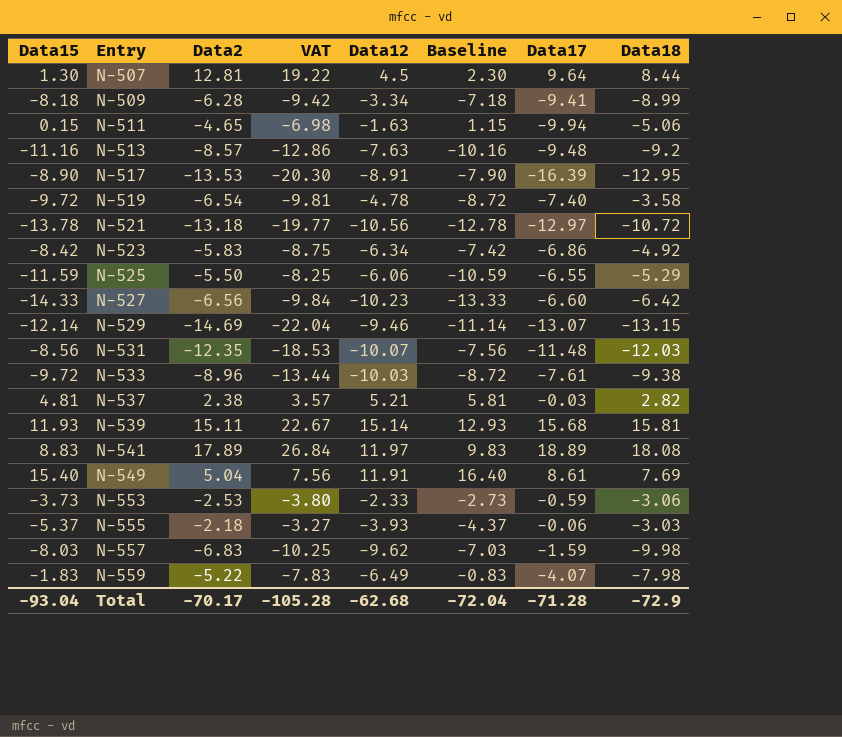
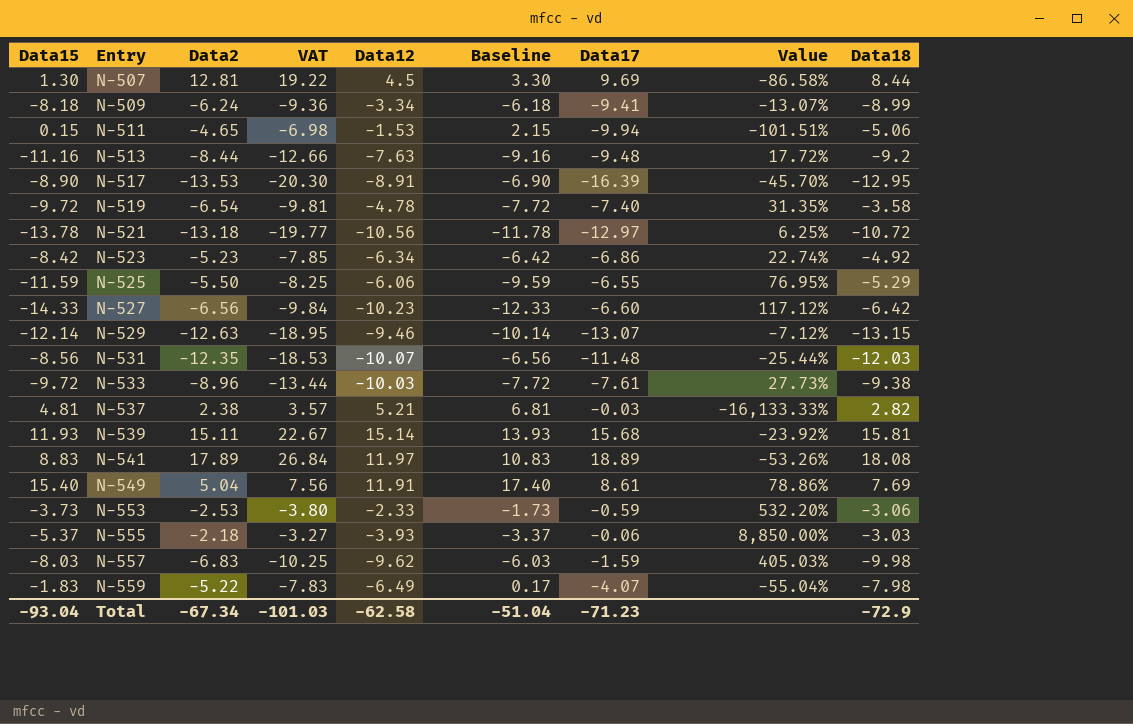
column Baseline | formula: [Data15] + 1 -> [Data15] + 2
column Value | formula: none -> ([Data15] - [Data17]) / [Data17]
N-507 | Data17: 9.64 -> 9.69
N-509 | Data2: -6.28 -> -6.24
N-509 | VAT: -9.42 -> -9.36
N-511 | Data12: -1.63 -> -1.53
N-513 | Data2: -8.57 -> -8.44
N-513 | VAT: -12.86 -> -12.66
N-523 | Data2: -5.83 -> -5.23
N-523 | VAT: -8.75 -> -7.85
N-529 | Data2: -14.69 -> -12.63
N-529 | VAT: -22.04 -> -18.95
Total | Data2: -70.17 -> -67.34
Total | VAT: -105.28 -> -101.03
Total | Data12: -62.68 -> -62.58
Total | Baseline: -72.04 -> -51.04
Total | Data17: -71.28 -> -71.23

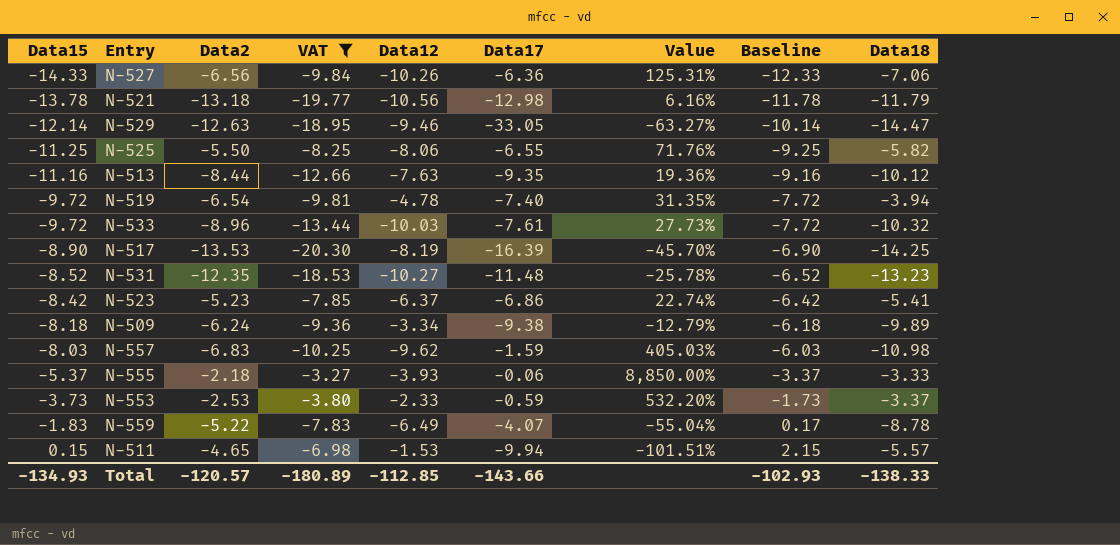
filter: none -> VAT <= -3.27
row order: Entry ascending -> Data15 ascending
column Baseline | position: 6 -> 8
N-527 | Data12: -10.23 -> -10.26
N-527 | Data17: -6.60 -> -6.36
N-527 | Value: 117.12% -> 125.31%
N-527 | Data18: -6.42 -> -7.06
N-521 | Data17: -12.97 -> -12.98
N-521 | Value: 6.25% -> 6.16%
N-521 | Data18: -10.72 -> -11.79
N-529 | Data17: -13.07 -> -33.05
N-529 | Value: -7.12% -> -63.27%
N-529 | Data18: -13.15 -> -14.47
N-525 | Data15: -11.59 -> -11.25
N-525 | Data12: -6.06 -> -8.06
N-525 | Value: 76.95% -> 71.76%
N-525 | Baseline: -9.59 -> -9.25
N-525 | Data18: -5.29 -> -5.82
N-513 | Data17: -9.48 -> -9.35
N-513 | Value: 17.72% -> 19.36%
N-513 | Data18: -9.2 -> -10.12
N-519 | Data18: -3.58 -> -3.94
N-533 | Data18: -9.38 -> -10.32
N-517 | Data12: -8.91 -> -8.19
N-517 | Data18: -12.95 -> -14.25
N-531 | Data15: -8.56 -> -8.52
N-531 | Data12: -10.07 -> -10.27
N-531 | Value: -25.44% -> -25.78%
N-531 | Baseline: -6.56 -> -6.52
N-531 | Data18: -12.03 -> -13.23
N-523 | Data12: -6.34 -> -6.37
N-523 | Data18: -4.92 -> -5.41
N-509 | Data17: -9.41 -> -9.38
N-509 | Value: -13.07% -> -12.79%
N-509 | Data18: -8.99 -> -9.89
N-557 | Data18: -9.98 -> -10.98
N-555 | Data18: -3.03 -> -3.33
N-553 | Data18: -3.06 -> -3.37
N-559 | Data18: -7.98 -> -8.78
N-511 | Data18: -5.06 -> -5.57
Total | Data15: -93.04 -> -134.93
Total | Data2: -67.34 -> -120.57
Total | VAT: -101.03 -> -180.89
Total | Data12: -62.58 -> -112.85
Total | Data17: -71.23 -> -143.66
Total | Baseline: -51.04 -> -102.93
Total | Data18: -72.9 -> -138.33

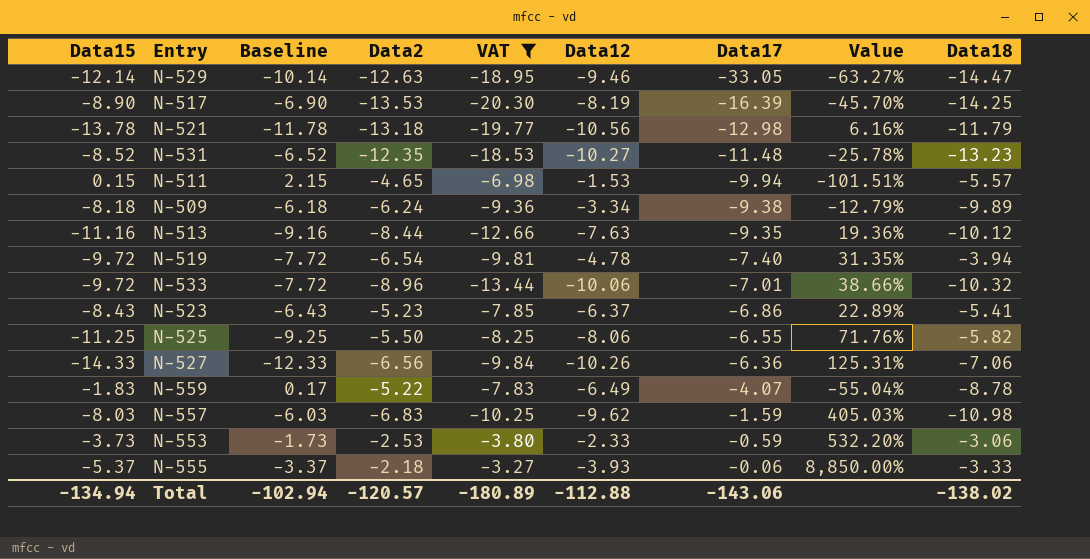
row order: Data15 ascending -> Data17 ascending
column Baseline | position: 8 -> 3
N-533 | Data12: -10.03 -> -10.06
N-533 | Data17: -7.61 -> -7.01
N-533 | Value: 27.73% -> 38.66%
N-523 | Data15: -8.42 -> -8.43
N-523 | Baseline: -6.42 -> -6.43
N-523 | Value: 22.74% -> 22.89%
N-553 | Data18: -3.37 -> -3.06
Total | Data15: -134.93 -> -134.94
Total | Baseline: -102.93 -> -102.94
Total | Data12: -112.85 -> -112.88
Total | Data17: -143.66 -> -143.06
Total | Data18: -138.33 -> -138.02

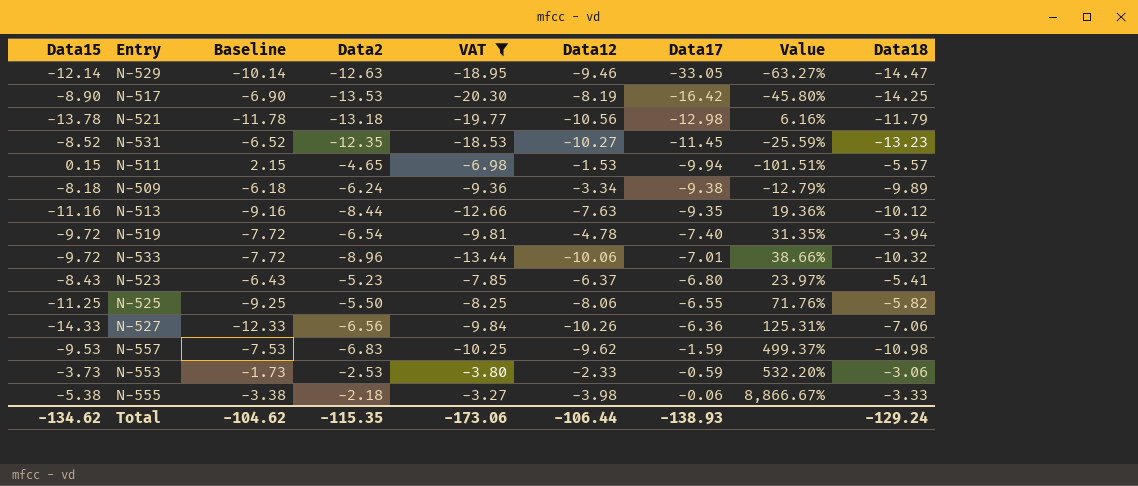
row N-559: -1.83 | 0.17 | -5.22 | -7.83 | -6.49 | -4.07 | -55.04% | -8.78 -> none
N-517 | Data17: -16.39 -> -16.42
N-517 | Value: -45.70% -> -45.80%
N-531 | Data17: -11.48 -> -11.45
N-531 | Value: -25.78% -> -25.59%
N-523 | Data17: -6.86 -> -6.80
N-523 | Value: 22.89% -> 23.97%
N-557 | Data15: -8.03 -> -9.53
N-557 | Baseline: -6.03 -> -7.53
N-557 | Value: 405.03% -> 499.37%
N-555 | Data15: -5.37 -> -5.38
N-555 | Baseline: -3.37 -> -3.38
N-555 | Data12: -3.93 -> -3.98
N-555 | Value: 8,850.00% -> 8,866.67%
Total | Data15: -134.94 -> -134.62
Total | Baseline: -102.94 -> -104.62
Total | Data2: -120.57 -> -115.35
Total | VAT: -180.89 -> -173.06
Total | Data12: -112.88 -> -106.44
Total | Data17: -143.06 -> -138.93
Total | Data18: -138.02 -> -129.24

